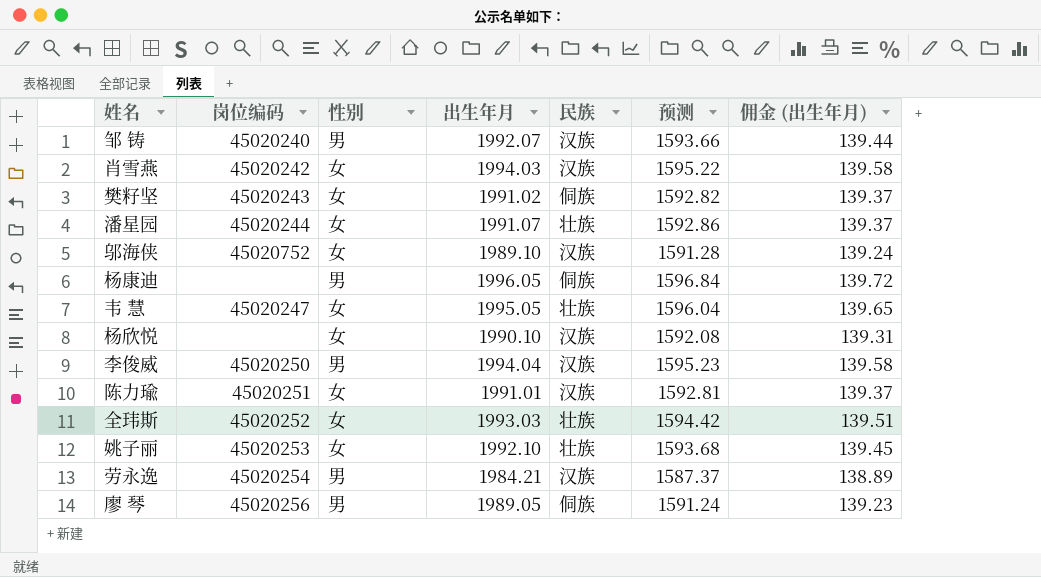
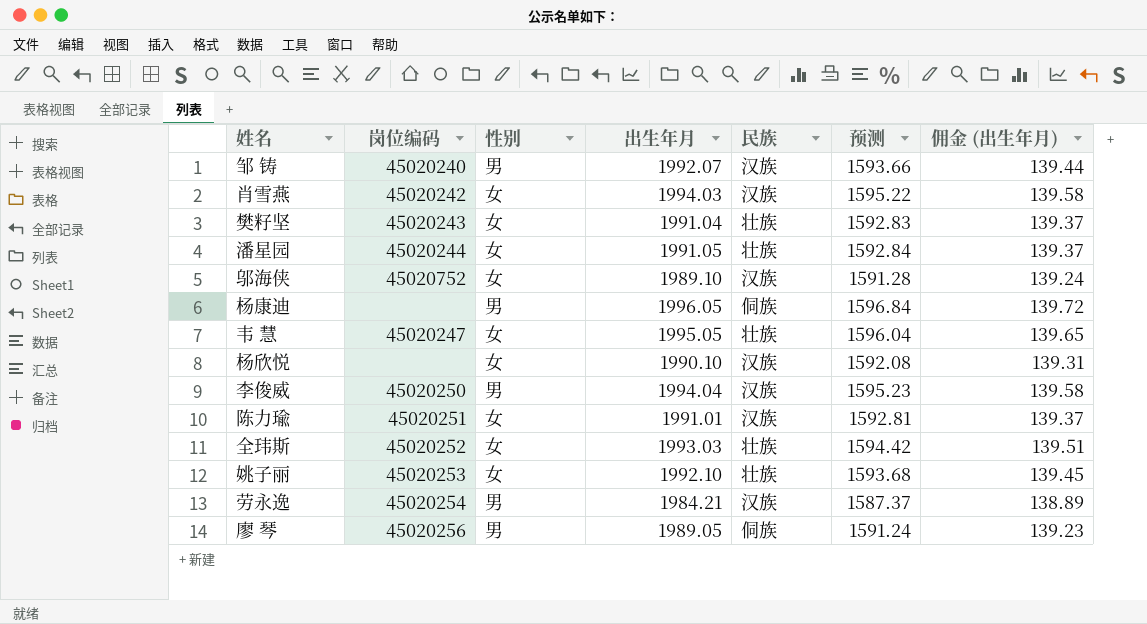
樊籽坚 | 出生年月: 1991.02 -> 1991.04
樊籽坚 | 民族: 侗族 -> 壮族
樊籽坚 | 预测: 1592.82 -> 1592.83
潘星园 | 出生年月: 1991.07 -> 1991.05
潘星园 | 预测: 1592.86 -> 1592.84

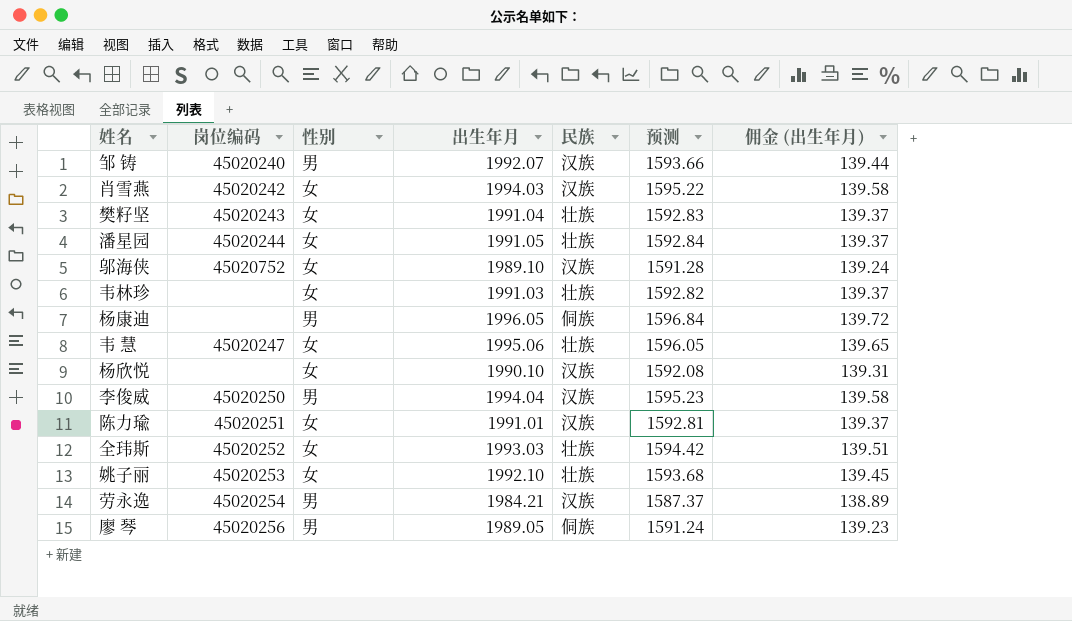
row 韦林珍: none -> none | 女 | 1991.03 | 壮族 | 1592.82 | 139.37
韦 慧 | 出生年月: 1995.05 -> 1995.06
韦 慧 | 预测: 1596.04 -> 1596.05

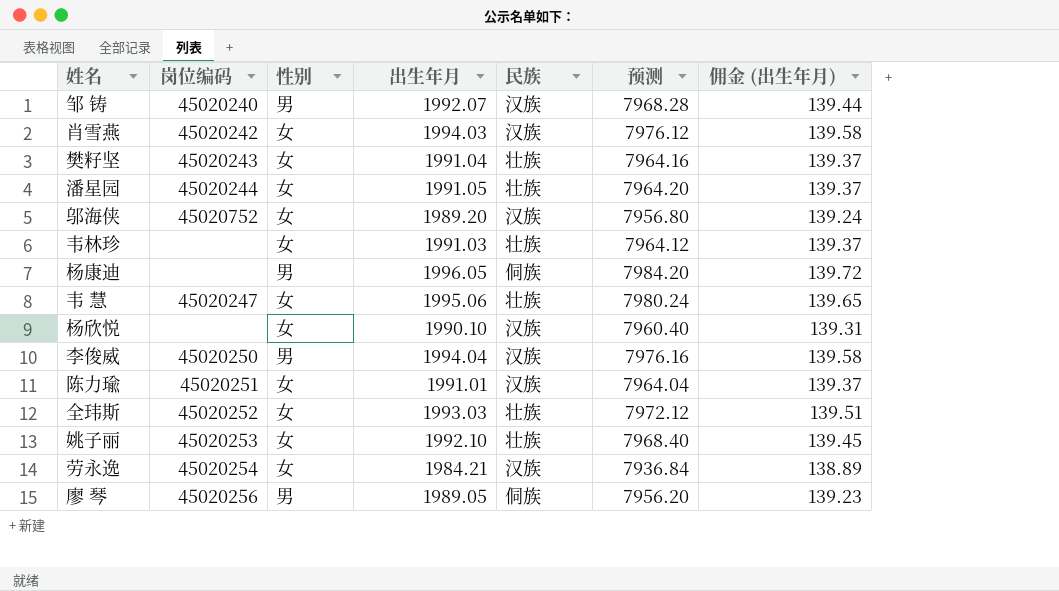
column 预测 | formula: [出生年月] * 0.8 -> [出生年月] * 4
邬海侠 | 出生年月: 1989.10 -> 1989.20
劳永逸 | 性别: 男 -> 女

